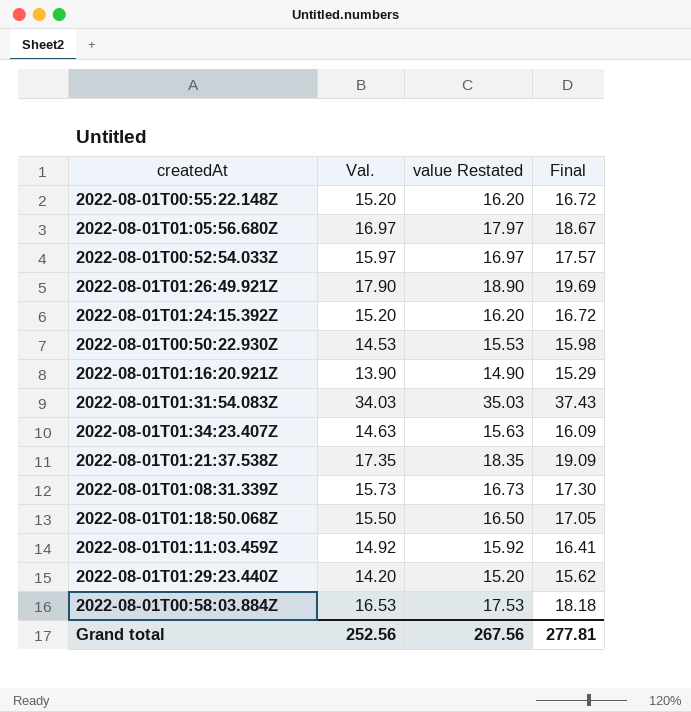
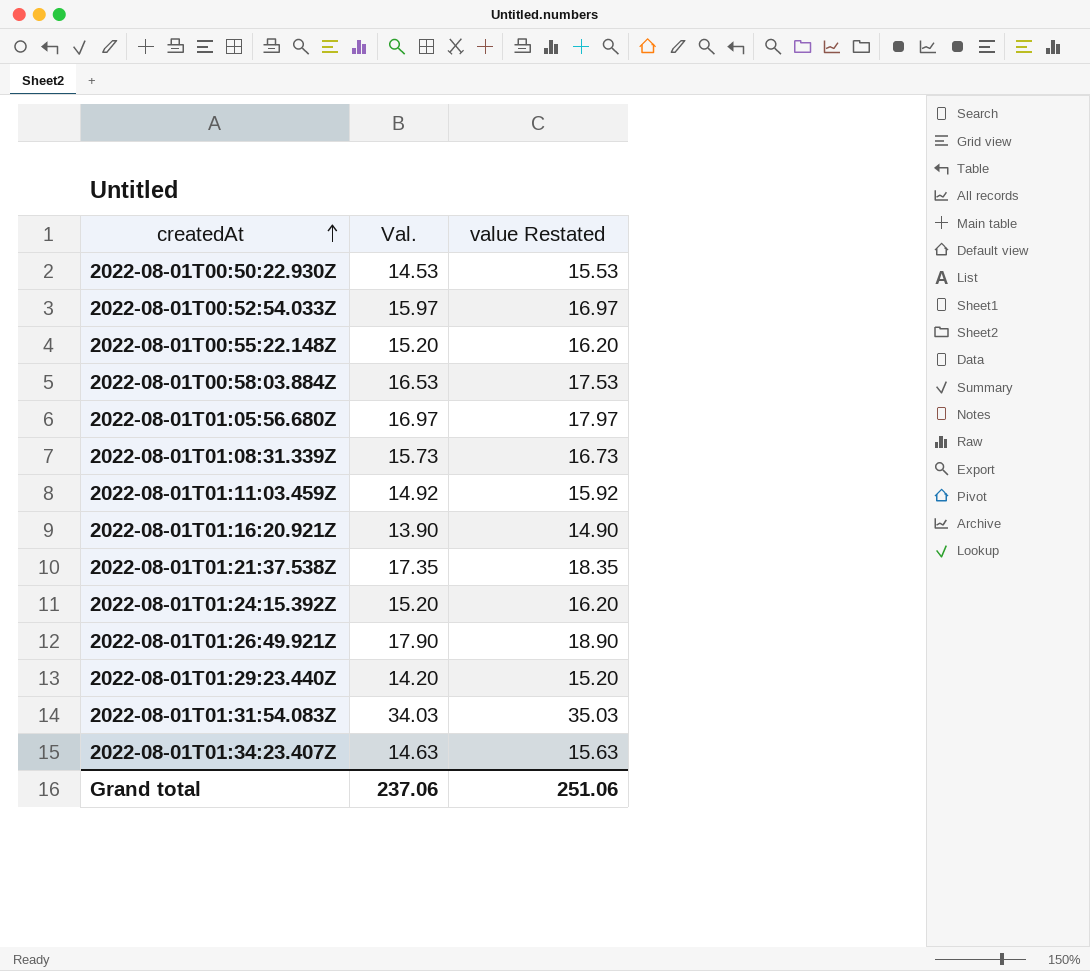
row order: none -> createdAt ascending
column Final | formula: [Val.] * 1.1 -> none
row 2022-08-01T01:18:50.068Z: 15.50 | 16.50 | 17.05 -> none
Grand total | Val.: 252.56 -> 237.06
Grand total | value Restated: 267.56 -> 251.06

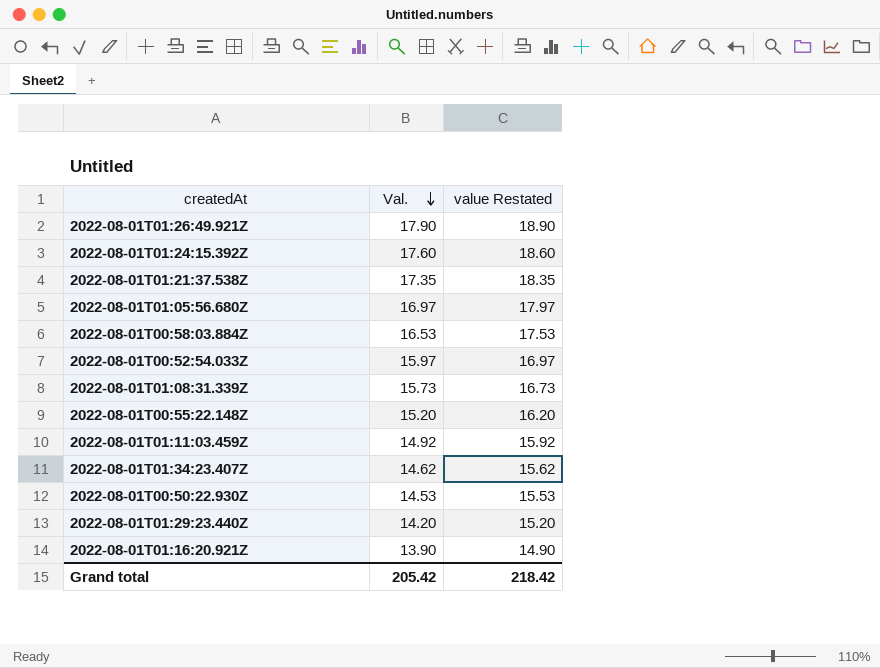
row order: createdAt ascending -> Val. descending
row 2022-08-01T01:31:54.083Z: 34.03 | 35.03 -> none
2022-08-01T01:24:15.392Z | Val.: 15.20 -> 17.60
2022-08-01T01:24:15.392Z | value Restated: 16.20 -> 18.60
2022-08-01T01:34:23.407Z | Val.: 14.63 -> 14.62
2022-08-01T01:34:23.407Z | value Restated: 15.63 -> 15.62
Grand total | Val.: 237.06 -> 205.42
Grand total | value Restated: 251.06 -> 218.42

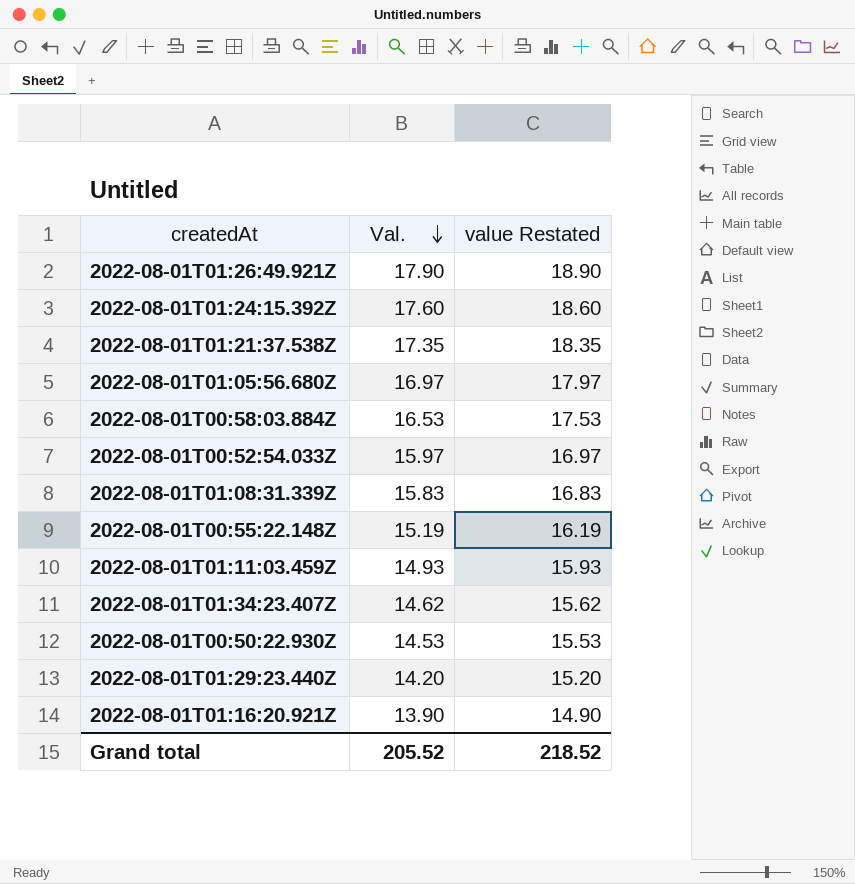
2022-08-01T01:08:31.339Z | Val.: 15.73 -> 15.83
2022-08-01T01:08:31.339Z | value Restated: 16.73 -> 16.83
2022-08-01T00:55:22.148Z | Val.: 15.20 -> 15.19
2022-08-01T00:55:22.148Z | value Restated: 16.20 -> 16.19
2022-08-01T01:11:03.459Z | Val.: 14.92 -> 14.93
2022-08-01T01:11:03.459Z | value Restated: 15.92 -> 15.93
Grand total | Val.: 205.42 -> 205.52
Grand total | value Restated: 218.42 -> 218.52

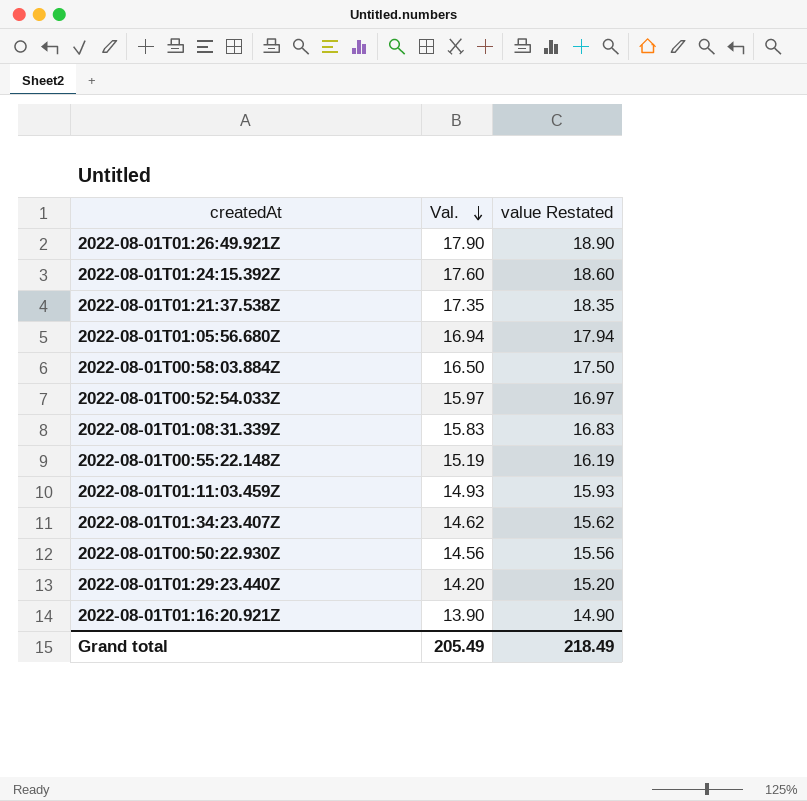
2022-08-01T01:05:56.680Z | Val.: 16.97 -> 16.94
2022-08-01T01:05:56.680Z | value Restated: 17.97 -> 17.94
2022-08-01T00:58:03.884Z | Val.: 16.53 -> 16.50
2022-08-01T00:58:03.884Z | value Restated: 17.53 -> 17.50
2022-08-01T00:50:22.930Z | Val.: 14.53 -> 14.56
2022-08-01T00:50:22.930Z | value Restated: 15.53 -> 15.56
Grand total | Val.: 205.52 -> 205.49
Grand total | value Restated: 218.52 -> 218.49

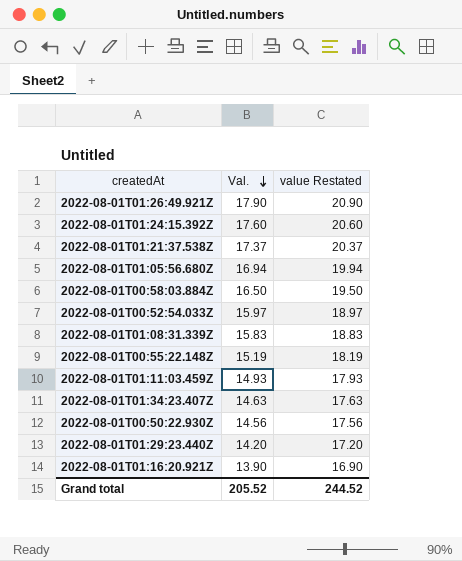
column value Restated | formula: [Val.] + 1 -> [Val.] + 3
2022-08-01T01:21:37.538Z | Val.: 17.35 -> 17.37
2022-08-01T01:34:23.407Z | Val.: 14.62 -> 14.63
Grand total | Val.: 205.49 -> 205.52
Grand total | value Restated: 218.49 -> 244.52

